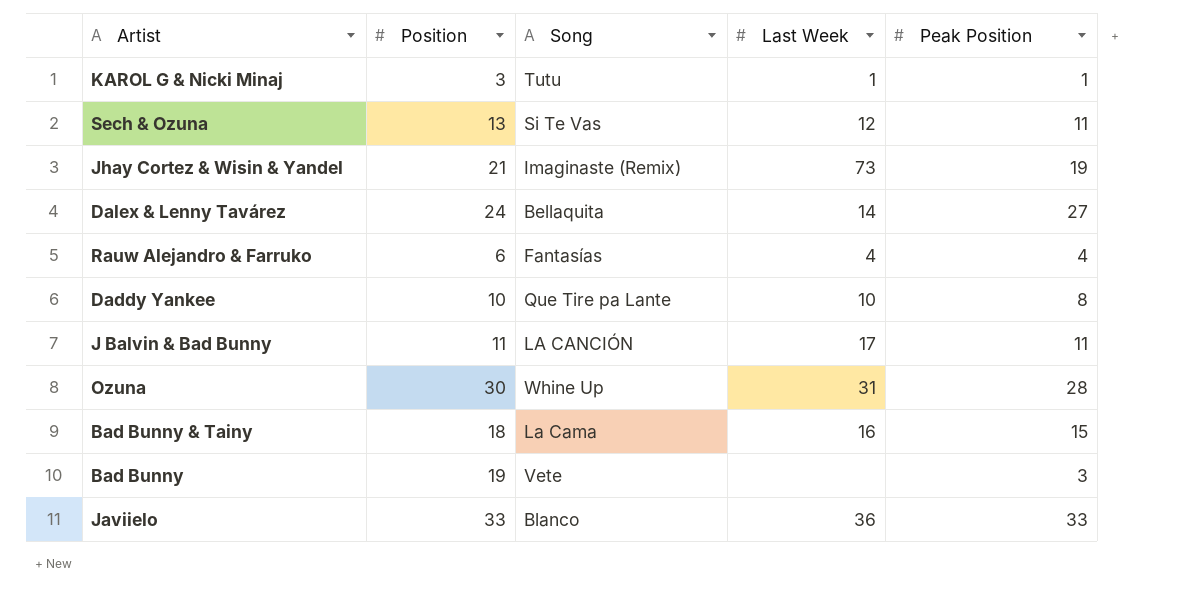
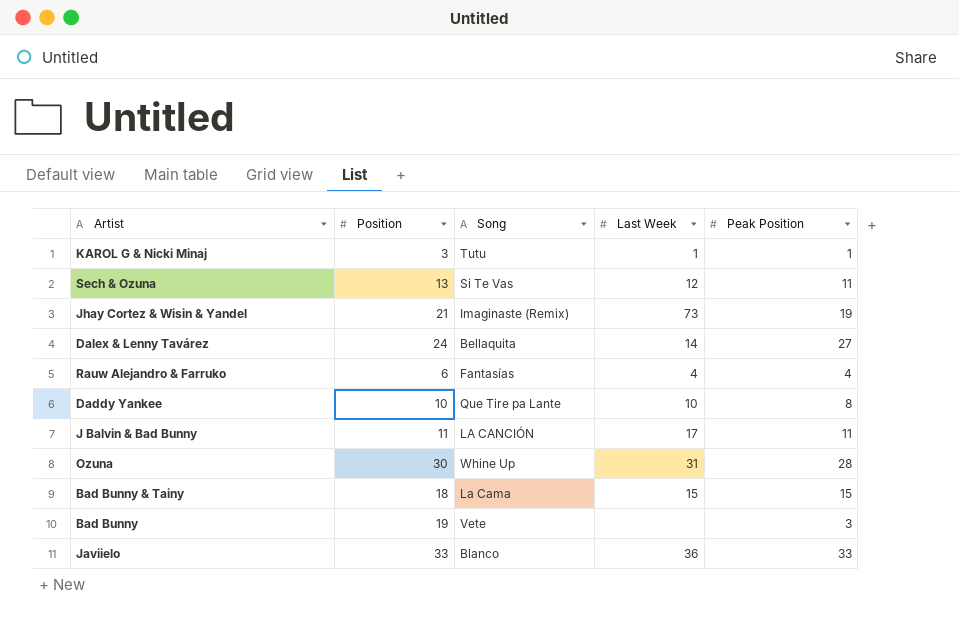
Bad Bunny & Tainy | Last Week: 16 -> 15

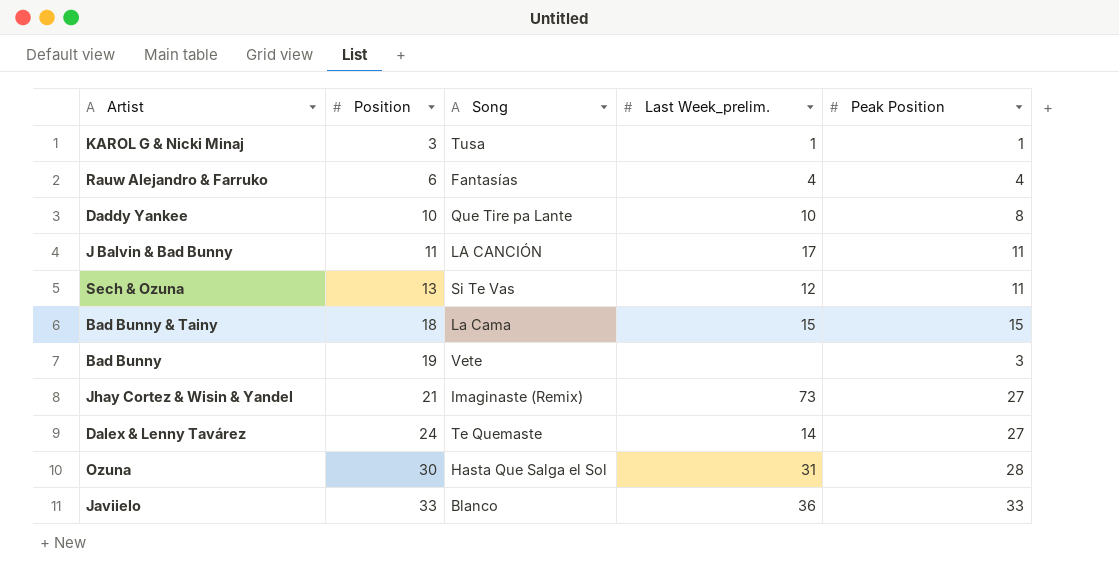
row order: none -> Position ascending
column name: Last Week -> Last Week_prelim.
KAROL G & Nicki Minaj | Song: Tutu -> Tusa
Jhay Cortez & Wisin & Yandel | Peak Position: 19 -> 27
Dalex & Lenny Tavárez | Song: Bellaquita -> Te Quemaste
Ozuna | Song: Whine Up -> Hasta Que Salga el Sol

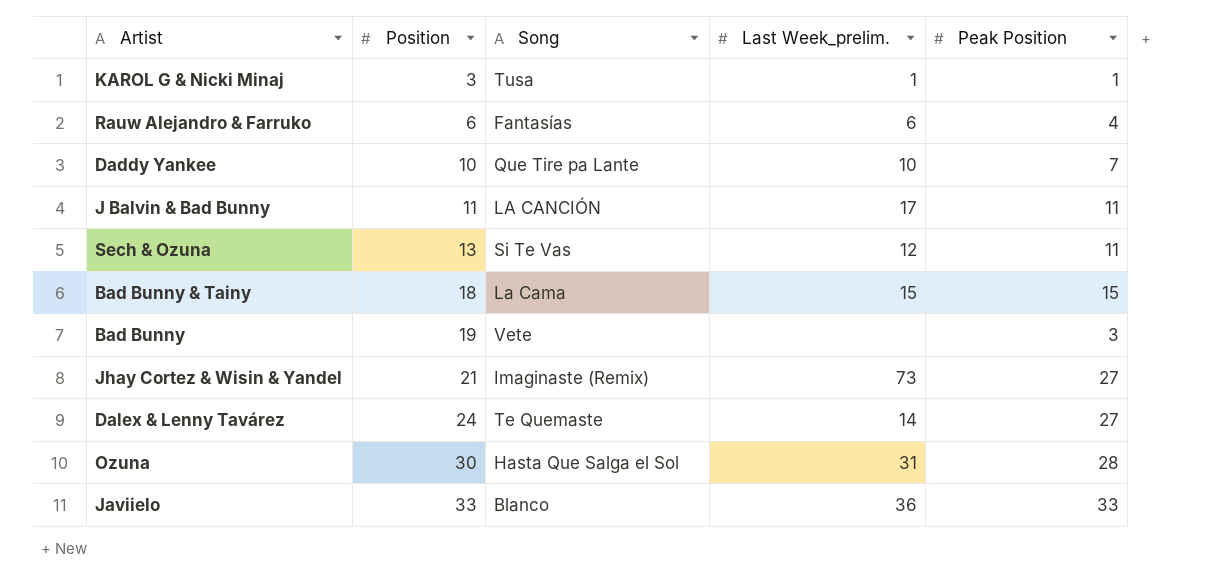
Rauw Alejandro & Farruko | Last Week_prelim.: 4 -> 6
Daddy Yankee | Peak Position: 8 -> 7

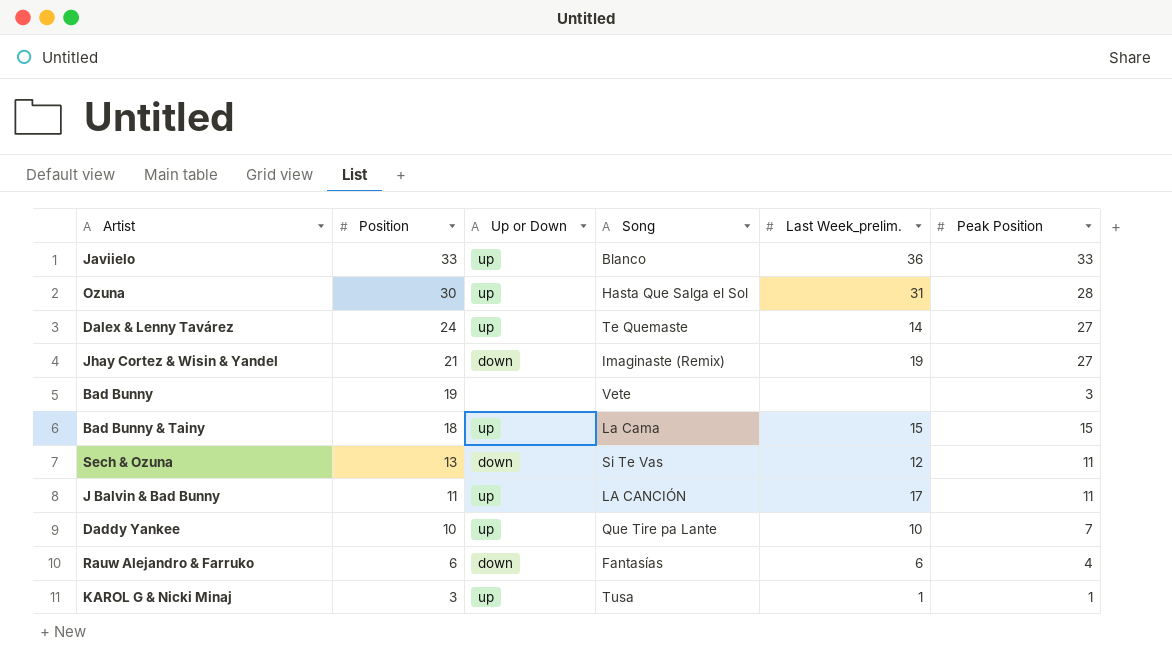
row order: Position ascending -> Position descending
column Up or Down | position: none -> 3
Jhay Cortez & Wisin & Yandel | Last Week_prelim.: 73 -> 19

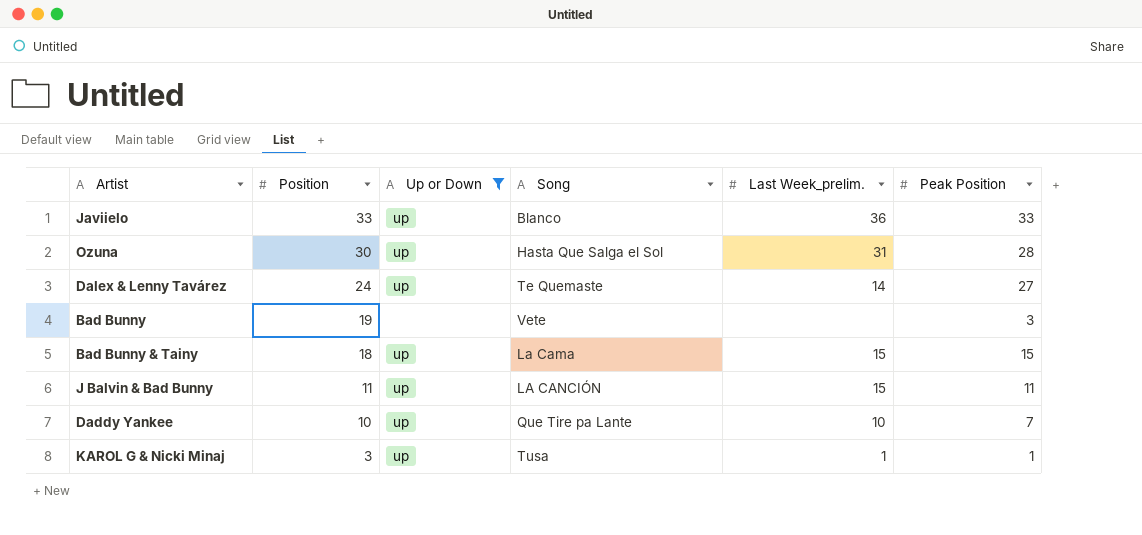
filter: none -> Up or Down != down
J Balvin & Bad Bunny | Last Week_prelim.: 17 -> 15

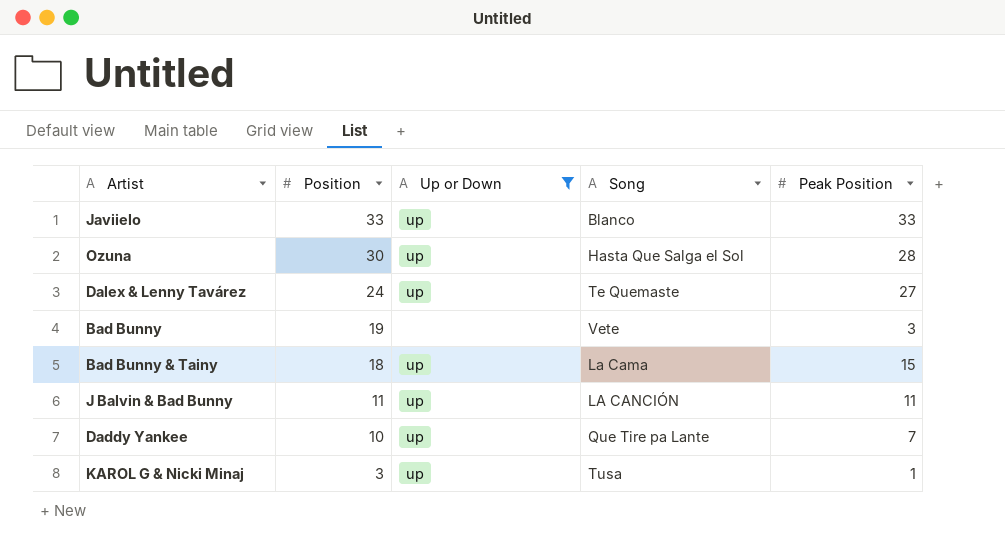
column Last Week_prelim. | position: 5 -> none

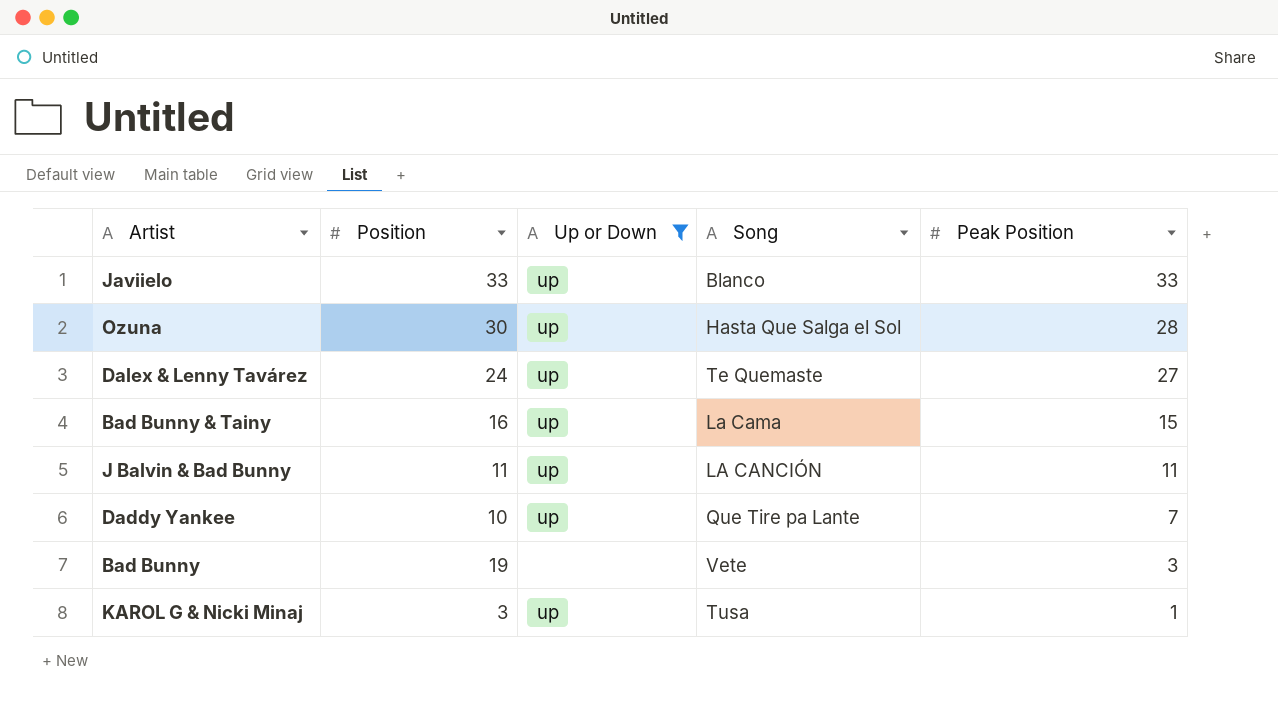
row order: Position descending -> Peak Position descending
Bad Bunny & Tainy | Position: 18 -> 16

